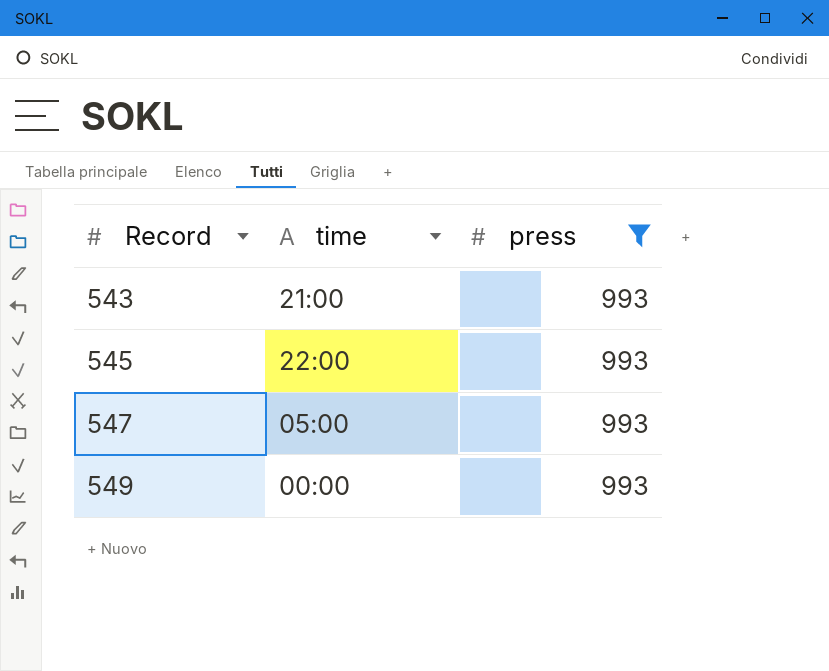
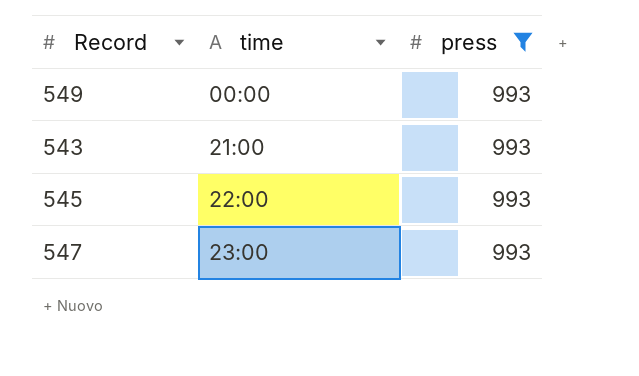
row order: Record ascending -> time ascending
547 | time: 05:00 -> 23:00

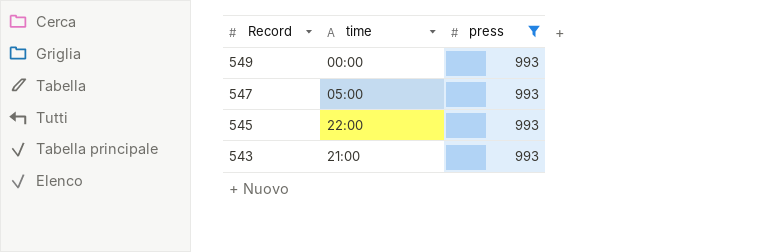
row order: time ascending -> Record descending
547 | time: 23:00 -> 05:00

